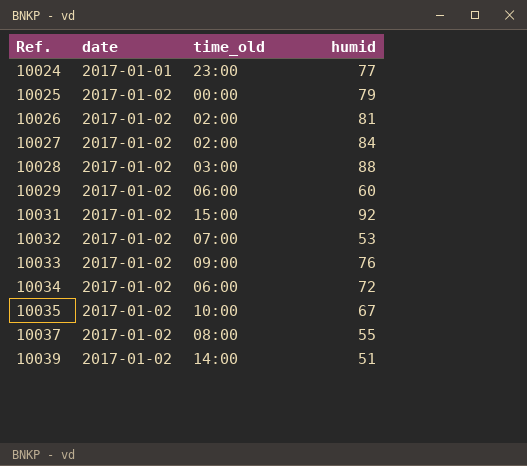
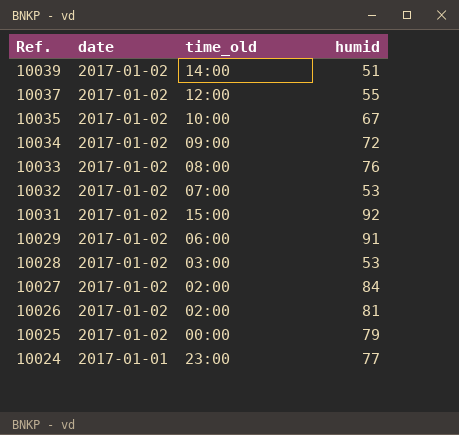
row order: Ref. ascending -> Ref. descending
10037 | time_old: 08:00 -> 12:00
10034 | time_old: 06:00 -> 09:00
10033 | time_old: 09:00 -> 08:00
10029 | humid: 60 -> 91
10028 | humid: 88 -> 53

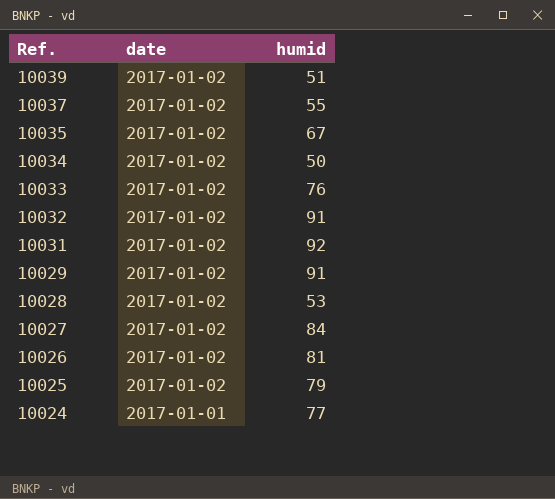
column time_old | position: 3 -> none
10034 | humid: 72 -> 50
10032 | humid: 53 -> 91

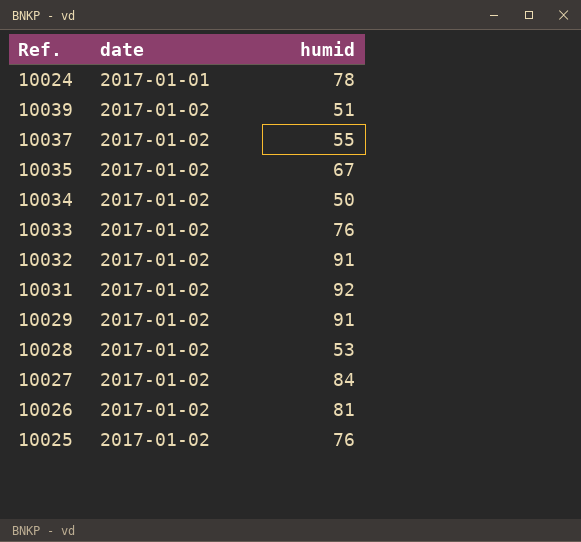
row order: Ref. descending -> date ascending
10024 | humid: 77 -> 78
10025 | humid: 79 -> 76

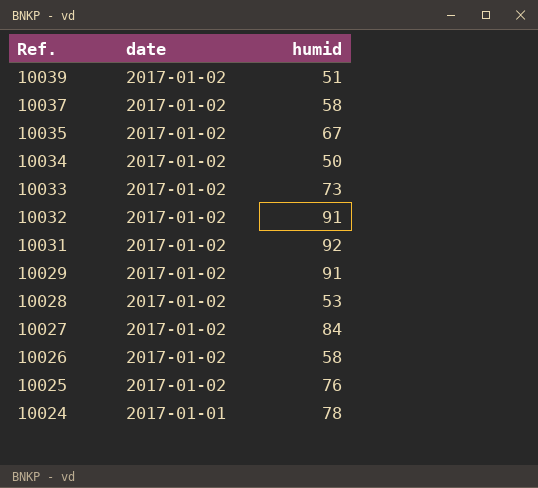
row order: date ascending -> Ref. descending
10037 | humid: 55 -> 58
10033 | humid: 76 -> 73
10026 | humid: 81 -> 58

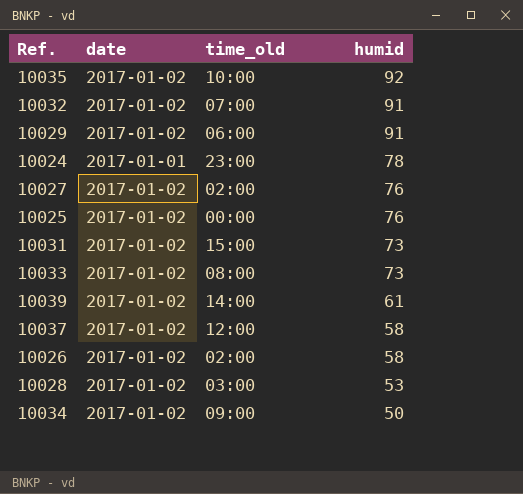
row order: Ref. descending -> humid descending
column time_old | position: none -> 3
10035 | humid: 67 -> 92
10027 | humid: 84 -> 76
10031 | humid: 92 -> 73
10039 | humid: 51 -> 61

